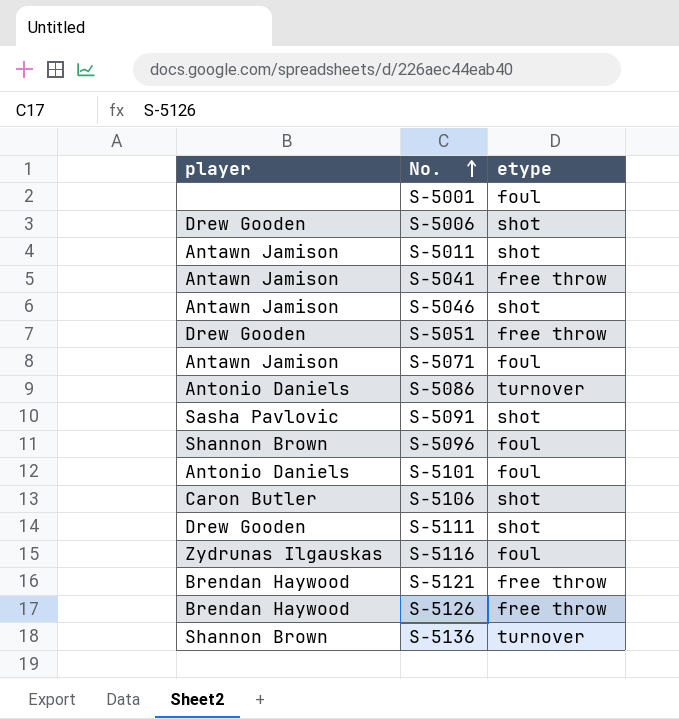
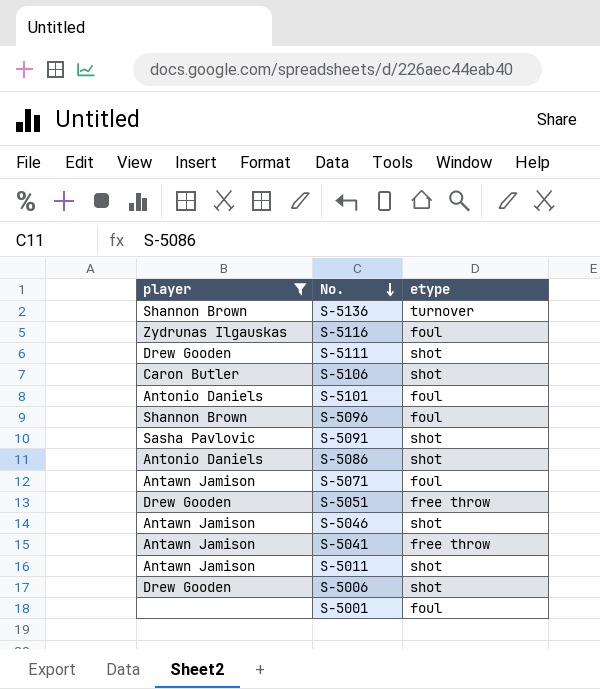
filter: none -> player != Brendan Haywood
row order: No. ascending -> No. descending
S-5086 | etype: turnover -> shot

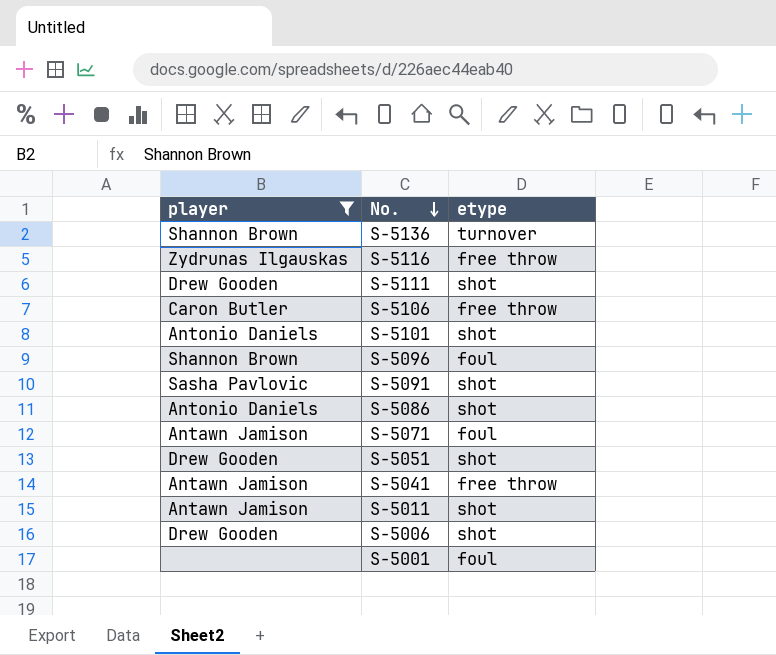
row S-5046: Antawn Jamison | shot -> none
S-5116 | etype: foul -> free throw
S-5106 | etype: shot -> free throw
S-5101 | etype: foul -> shot
S-5051 | etype: free throw -> shot

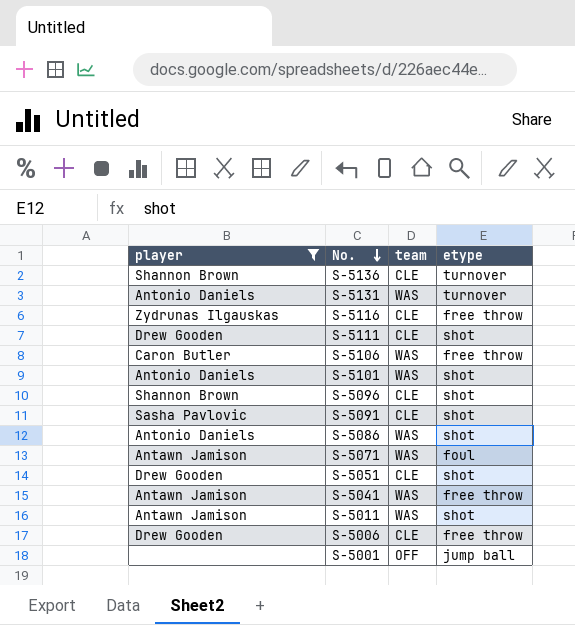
column team | position: none -> 3
row S-5131: none -> Antonio Daniels | WAS | turnover
S-5096 | etype: foul -> shot
S-5006 | etype: shot -> free throw
S-5001 | etype: foul -> jump ball

